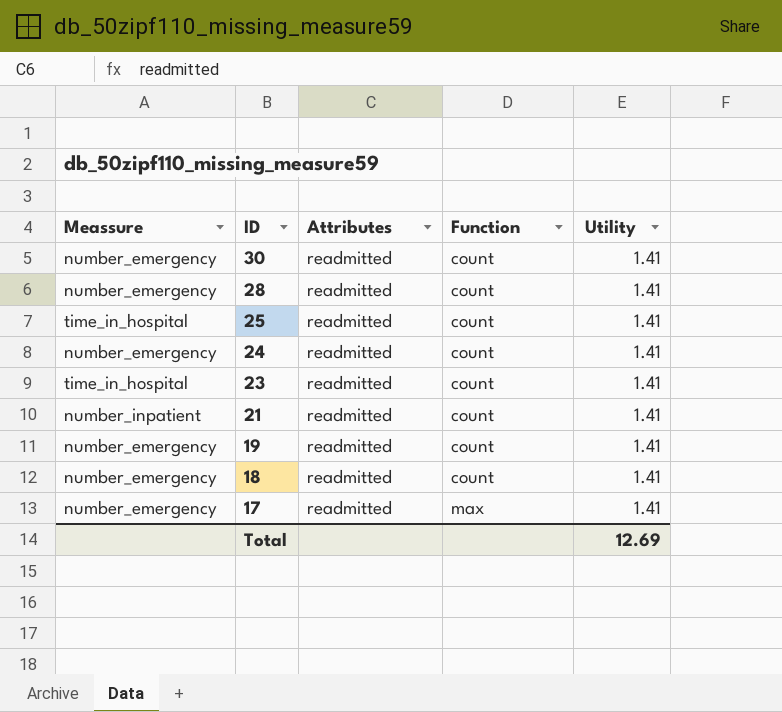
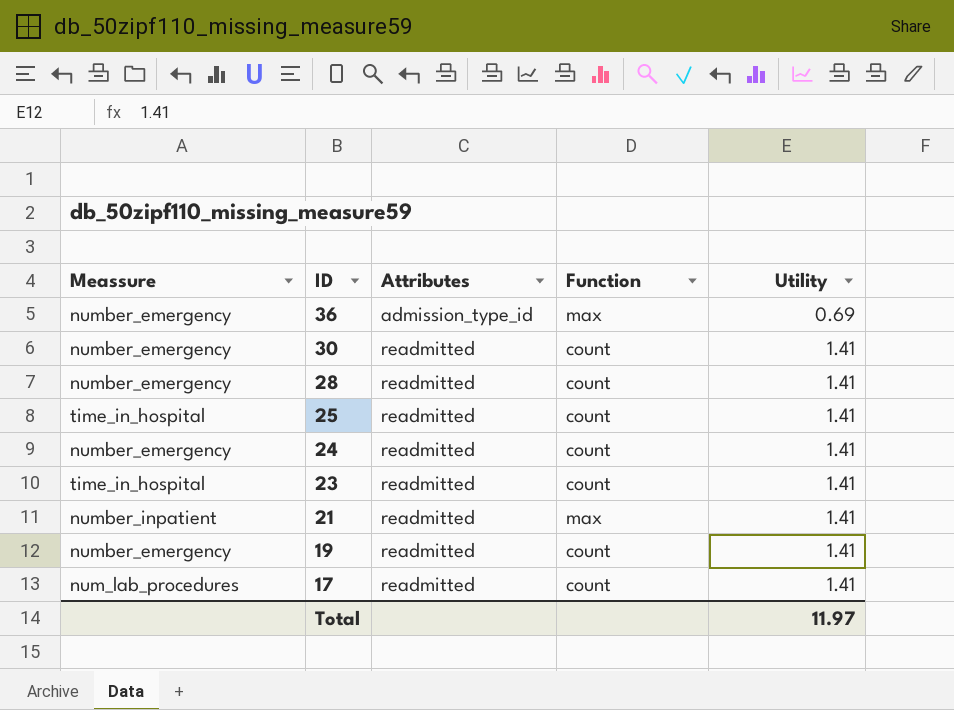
row 18: number_emergency | readmitted | count | 1.41 -> none
row 36: none -> number_emergency | admission_type_id | max | 0.69
21 | Function: count -> max
17 | Meassure: number_emergency -> num_lab_procedures
17 | Function: max -> count
Total | Utility: 12.69 -> 11.97

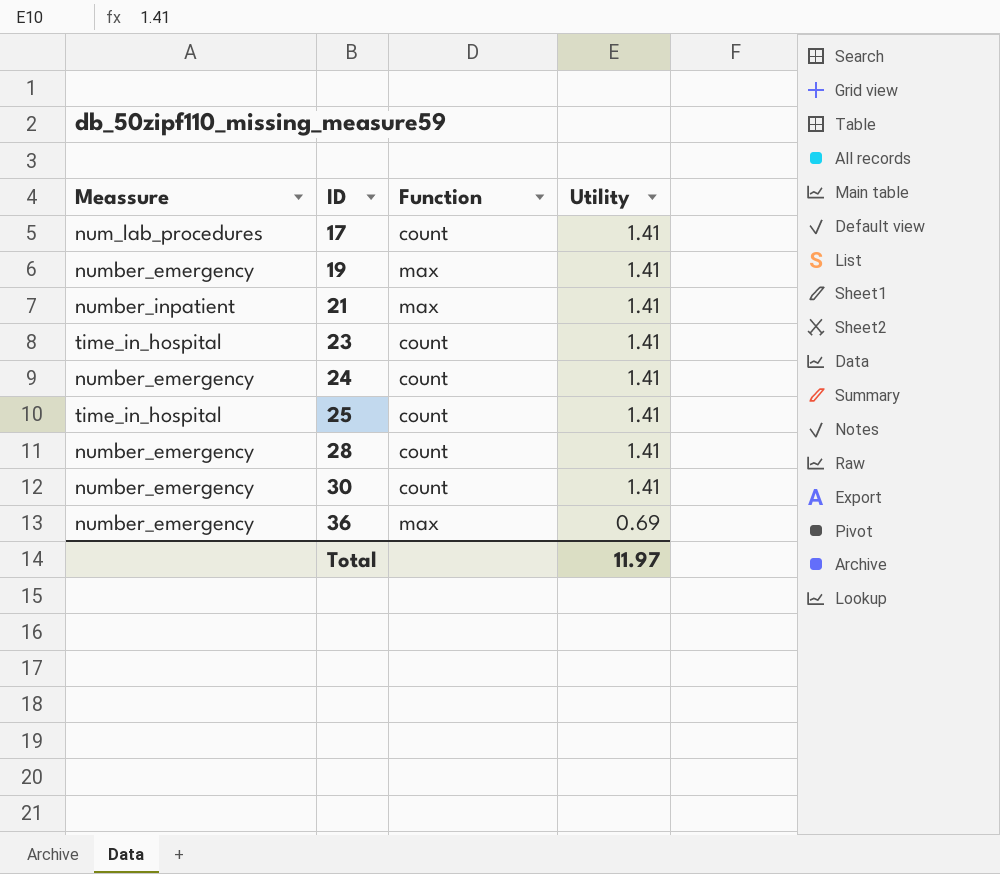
row order: ID descending -> ID ascending
column Attributes | position: 3 -> none
19 | Function: count -> max

